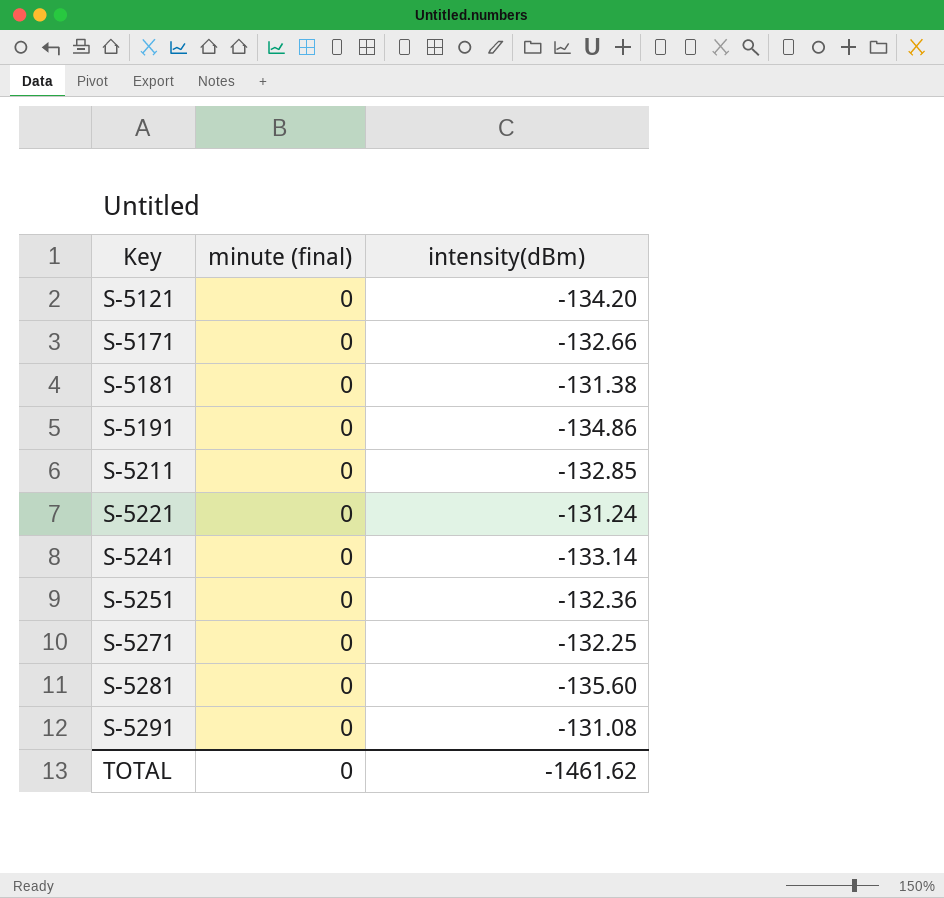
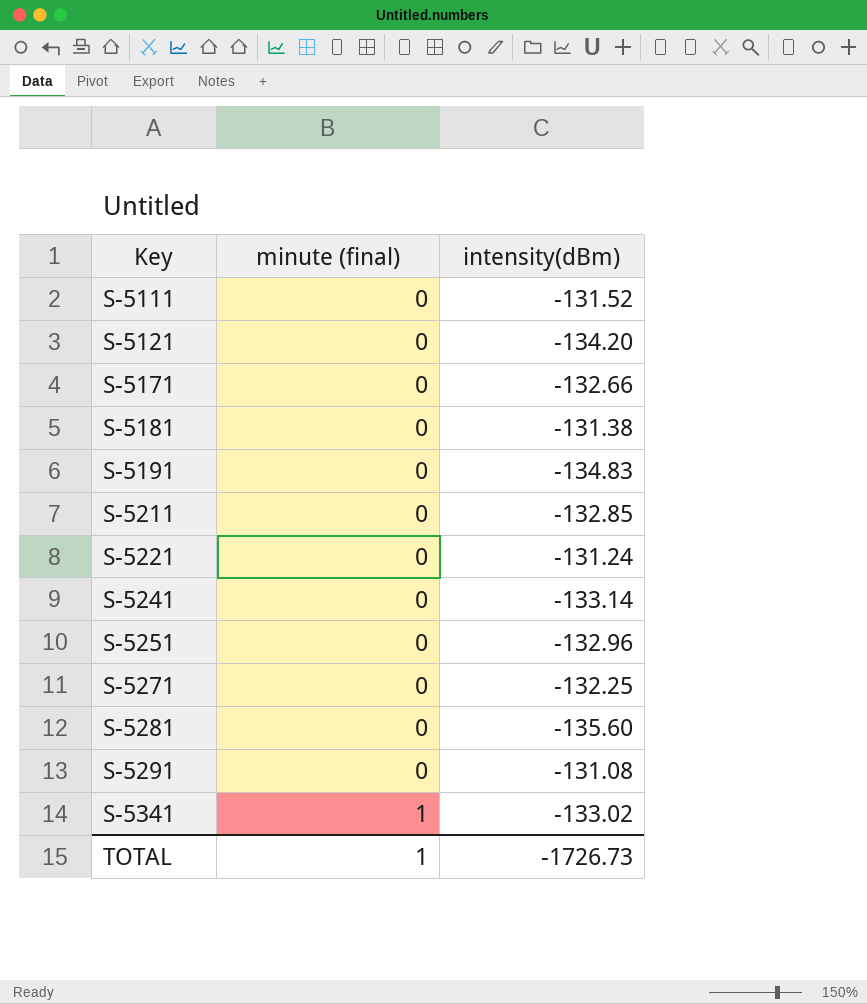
row S-5111: none -> 0 | -131.52
S-5191 | intensity(dBm): -134.86 -> -134.83
S-5251 | intensity(dBm): -132.36 -> -132.96
row S-5341: none -> 1 | -133.02
TOTAL | minute (final): 0 -> 1
TOTAL | intensity(dBm): -1461.62 -> -1726.73

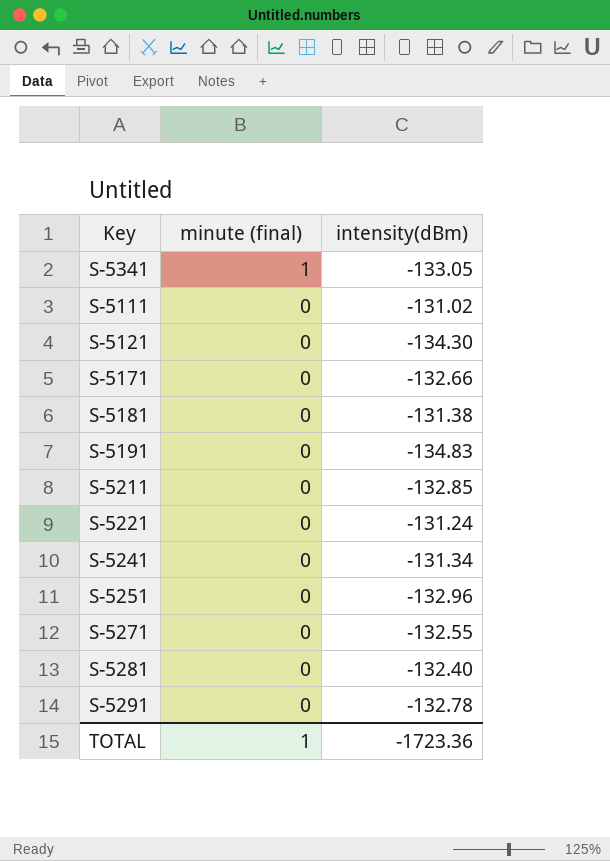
row order: Key ascending -> minute (final) descending
S-5341 | intensity(dBm): -133.02 -> -133.05
S-5111 | intensity(dBm): -131.52 -> -131.02
S-5121 | intensity(dBm): -134.20 -> -134.30
S-5241 | intensity(dBm): -133.14 -> -131.34
S-5271 | intensity(dBm): -132.25 -> -132.55
S-5281 | intensity(dBm): -135.60 -> -132.40
S-5291 | intensity(dBm): -131.08 -> -132.78
TOTAL | intensity(dBm): -1726.73 -> -1723.36

